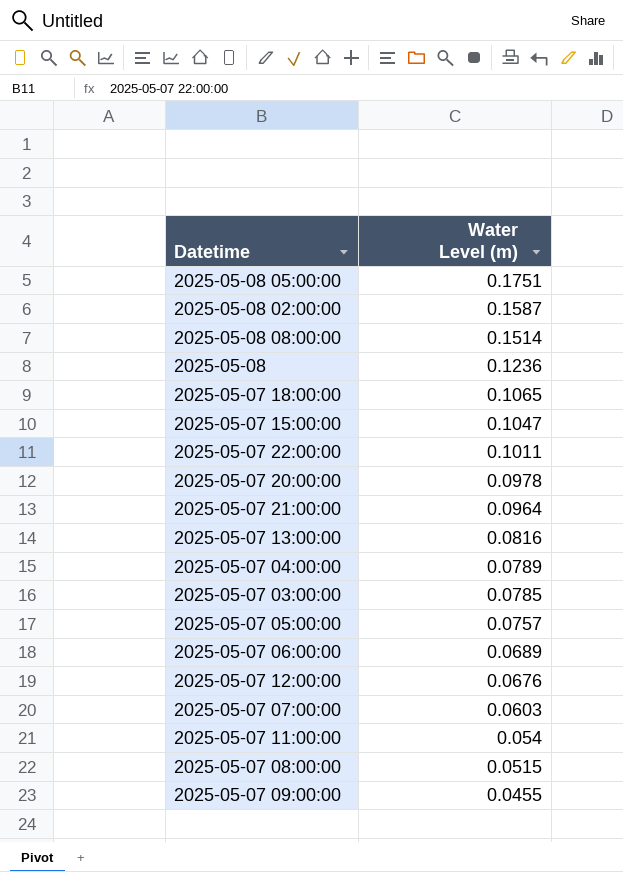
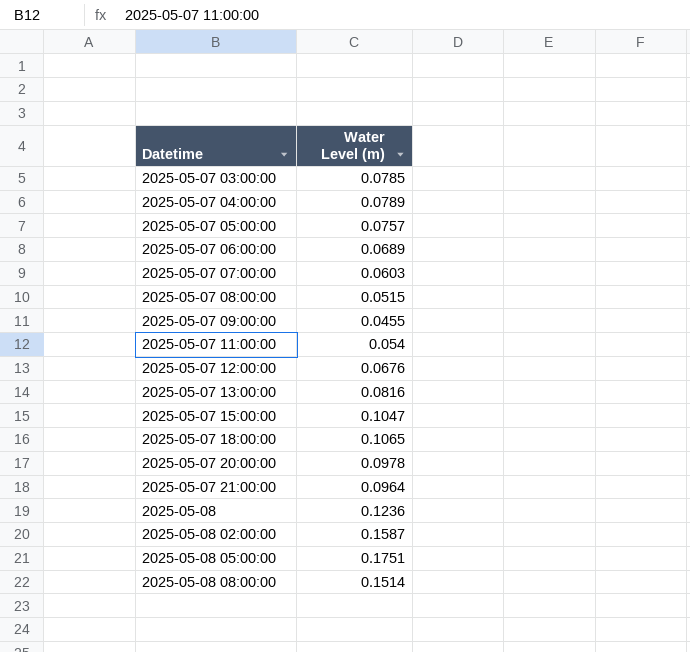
row order: Water Level (m) descending -> Datetime ascending
row 2025-05-07 22:00:00: 0.1011 -> none

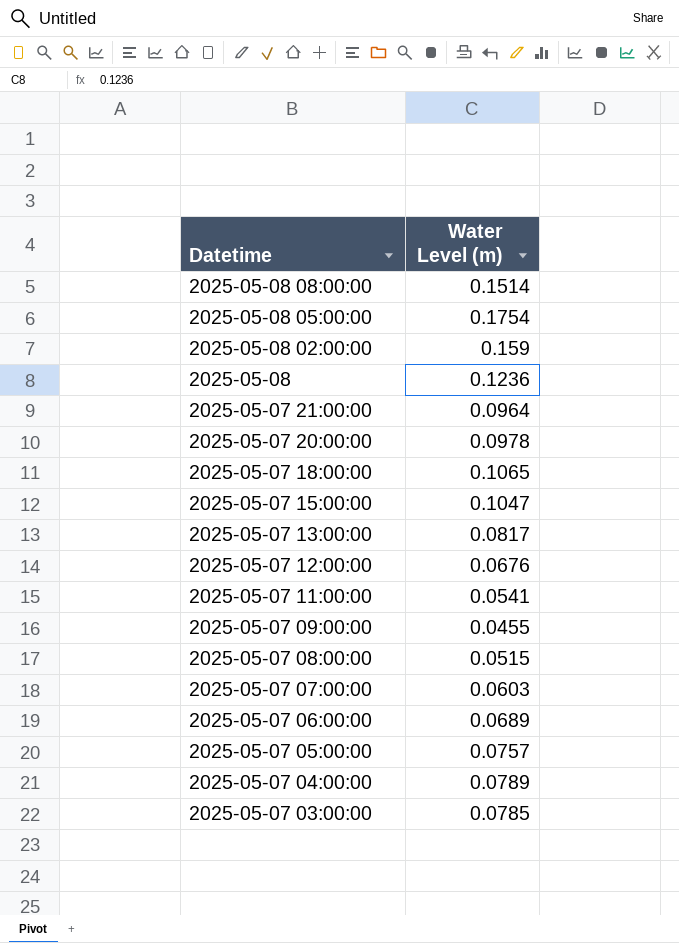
row order: Datetime ascending -> Datetime descending
2025-05-08 05:00:00 | Water Level (m): 0.1751 -> 0.1754
2025-05-08 02:00:00 | Water Level (m): 0.1587 -> 0.159
2025-05-07 13:00:00 | Water Level (m): 0.0816 -> 0.0817
2025-05-07 11:00:00 | Water Level (m): 0.054 -> 0.0541

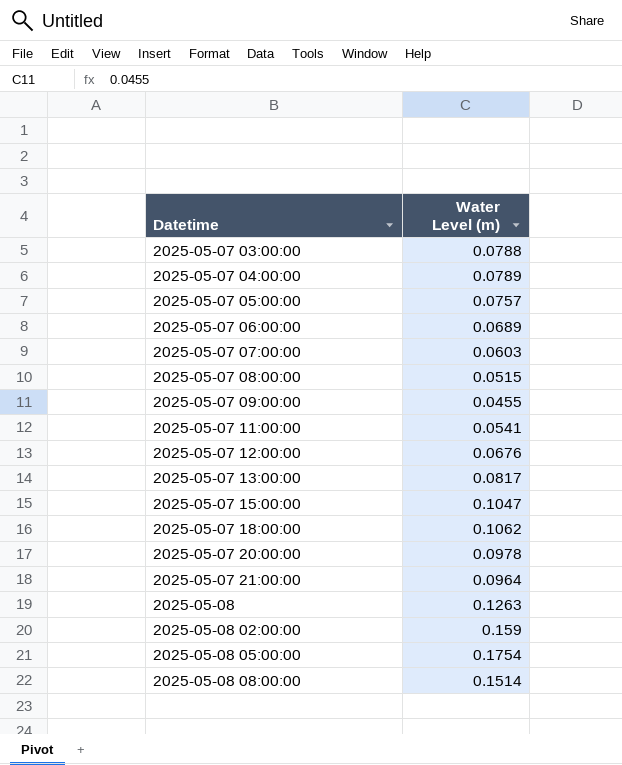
row order: Datetime descending -> Datetime ascending
2025-05-07 03:00:00 | Water Level (m): 0.0785 -> 0.0788
2025-05-07 18:00:00 | Water Level (m): 0.1065 -> 0.1062
2025-05-08 | Water Level (m): 0.1236 -> 0.1263

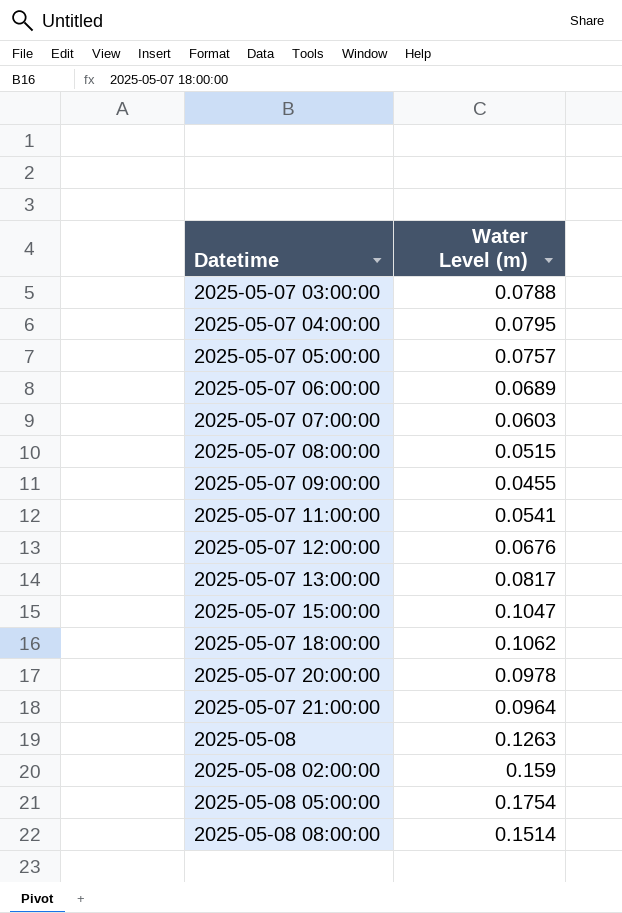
2025-05-07 04:00:00 | Water Level (m): 0.0789 -> 0.0795

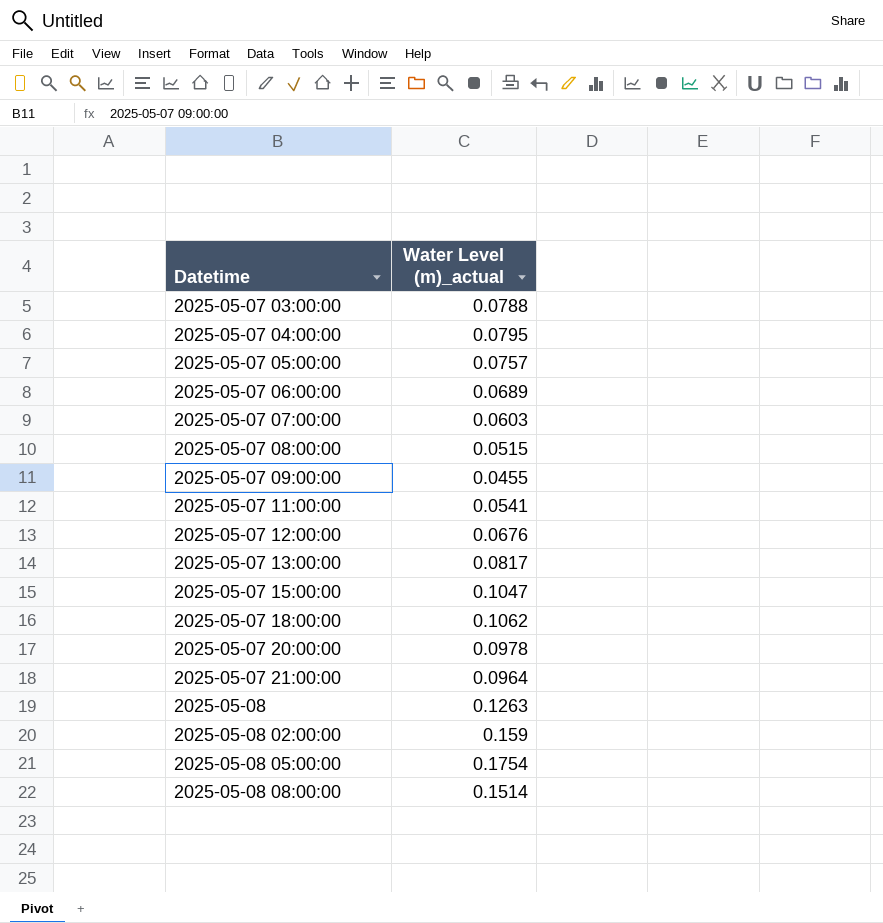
column name: Water Level (m) -> Water Level (m)_actual

